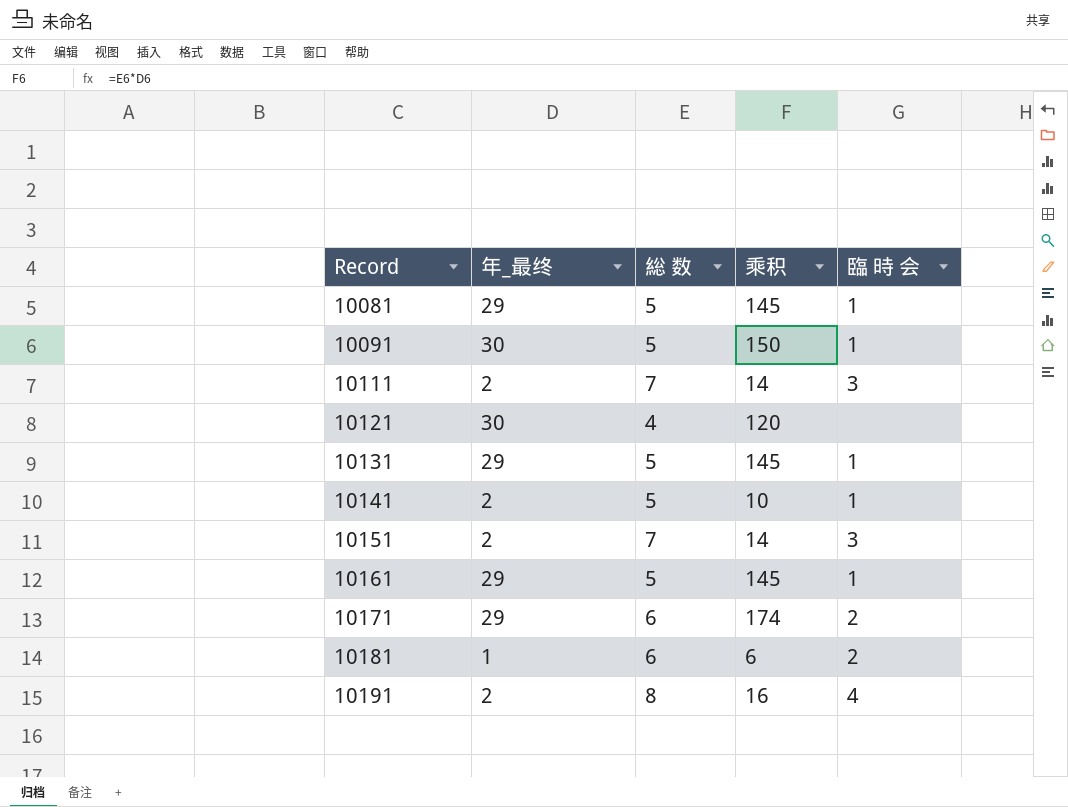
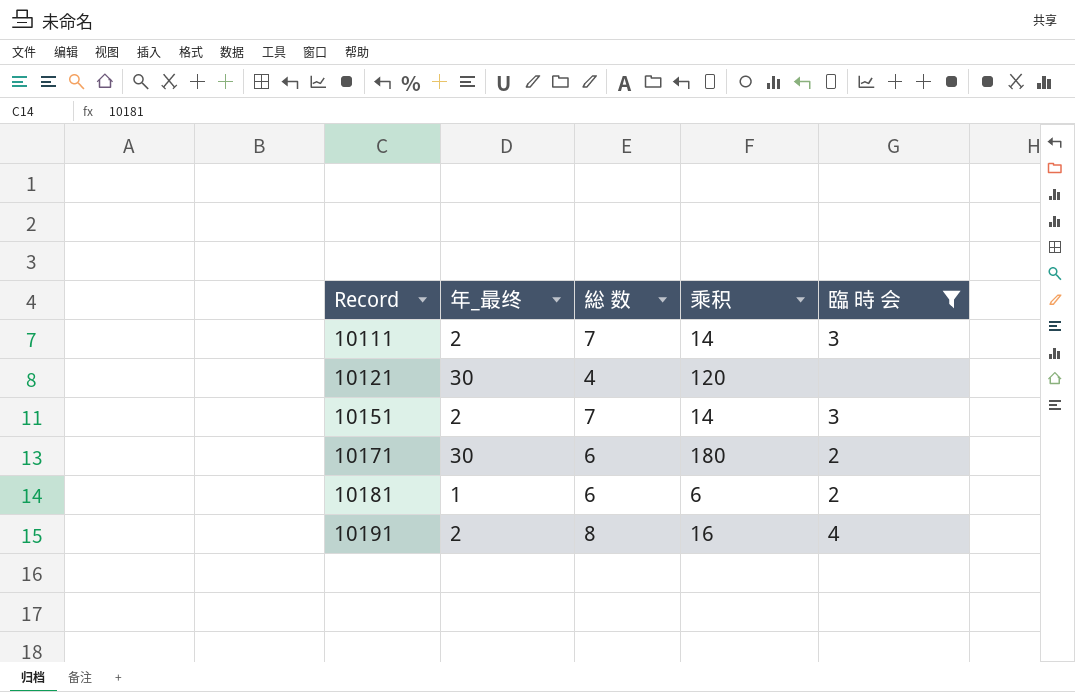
filter: none -> 臨 時 会 != 1
10171 | 年_最终: 29 -> 30
10171 | 乘积: 174 -> 180

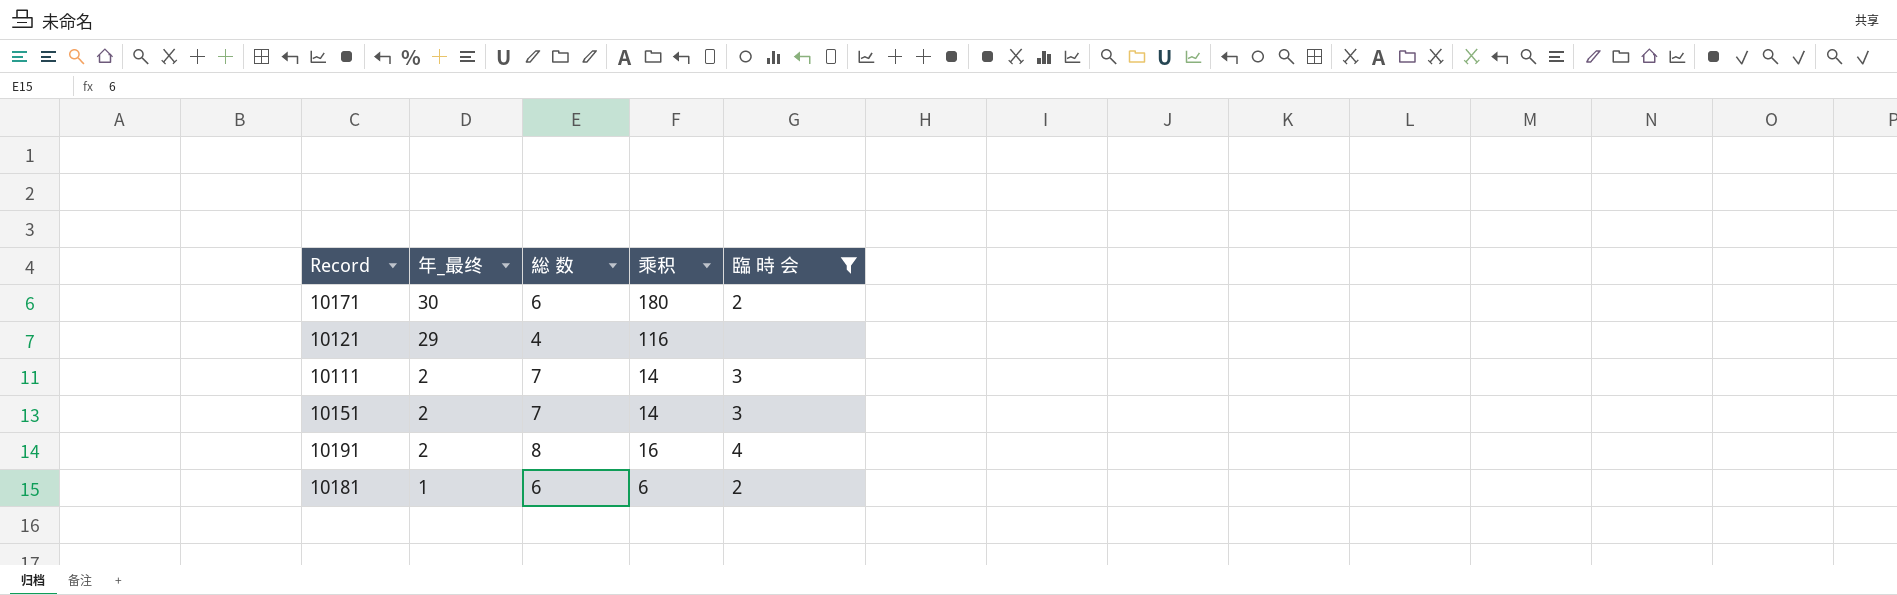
row order: Record ascending -> 年_最终 descending
10121 | 年_最终: 30 -> 29
10121 | 乘积: 120 -> 116

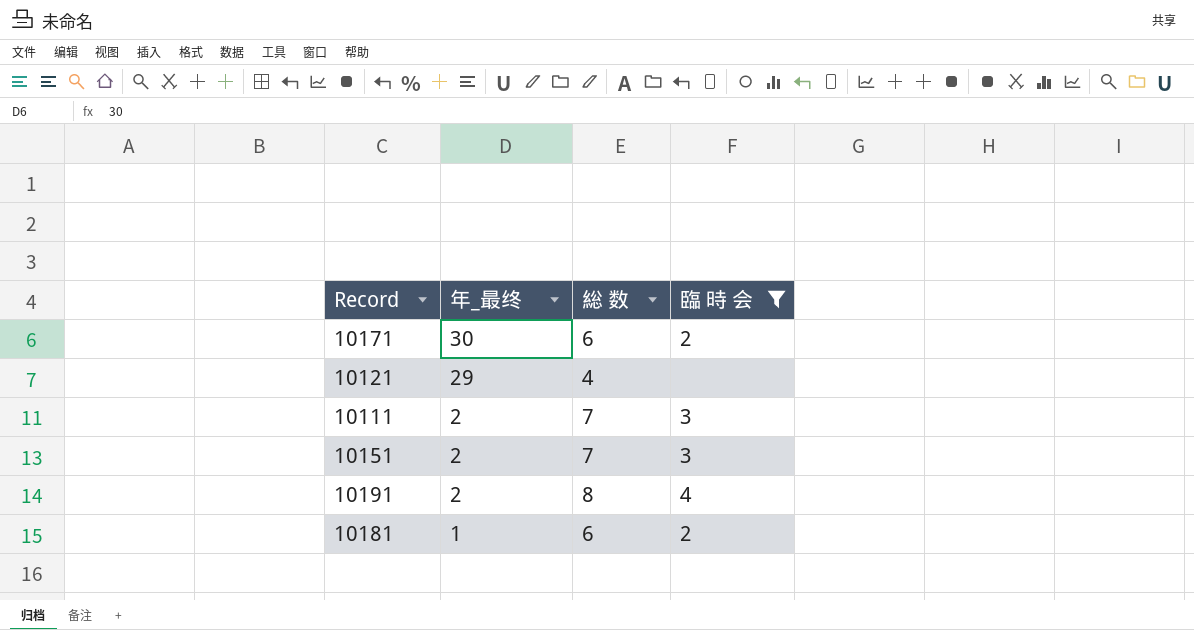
column 乘积 | formula: [年_最终] * [総 数] -> none

